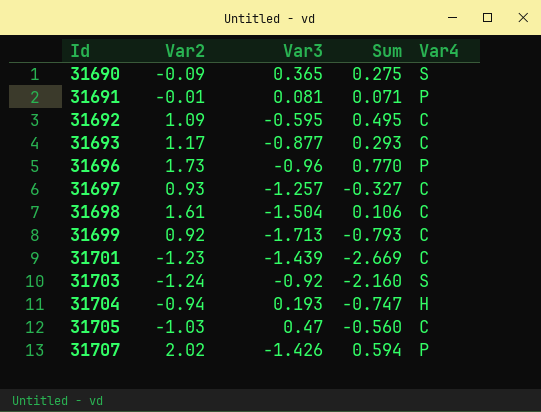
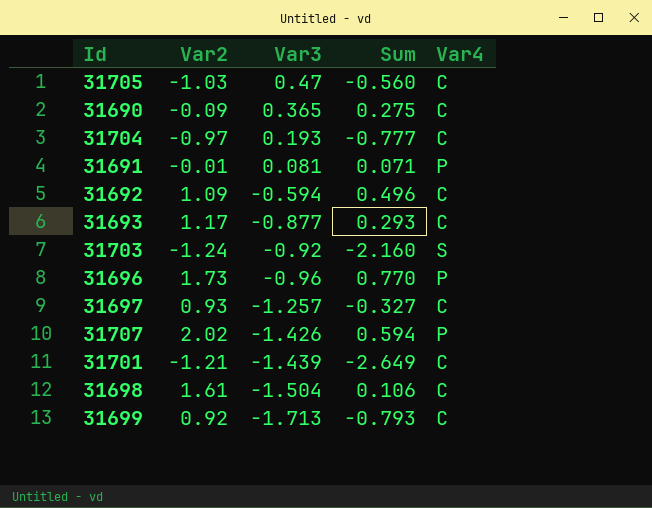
row order: Id ascending -> Var3 descending
31690 | Var4: S -> C
31704 | Var2: -0.94 -> -0.97
31704 | Sum: -0.747 -> -0.777
31704 | Var4: H -> C
31692 | Var3: -0.595 -> -0.594
31692 | Sum: 0.495 -> 0.496
31701 | Var2: -1.23 -> -1.21
31701 | Sum: -2.669 -> -2.649

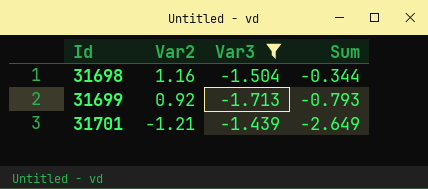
filter: none -> Var3 <= -1.439
row order: Var3 descending -> Id ascending
column Var4 | position: 5 -> none
31698 | Var2: 1.61 -> 1.16
31698 | Sum: 0.106 -> -0.344

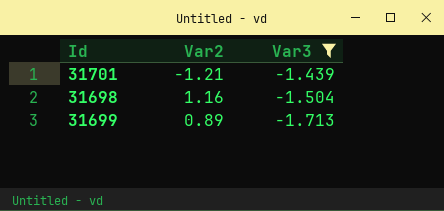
row order: Id ascending -> Var3 descending
column Sum | formula: [Var2] + [Var3] -> none
31699 | Var2: 0.92 -> 0.89

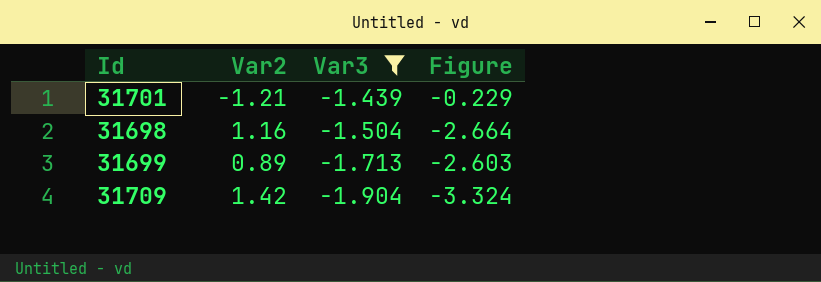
column Figure | formula: none -> [Var3] - [Var2]
row 31709: none -> 1.42 | -1.904 | -3.324

